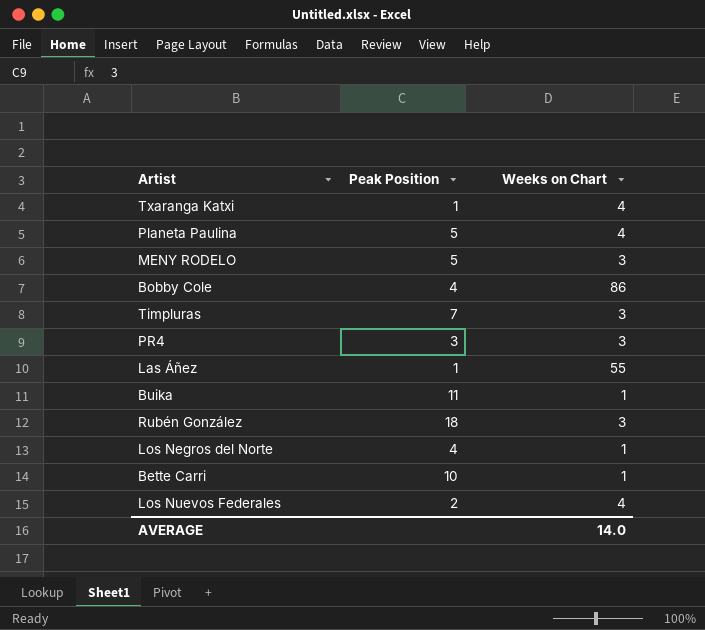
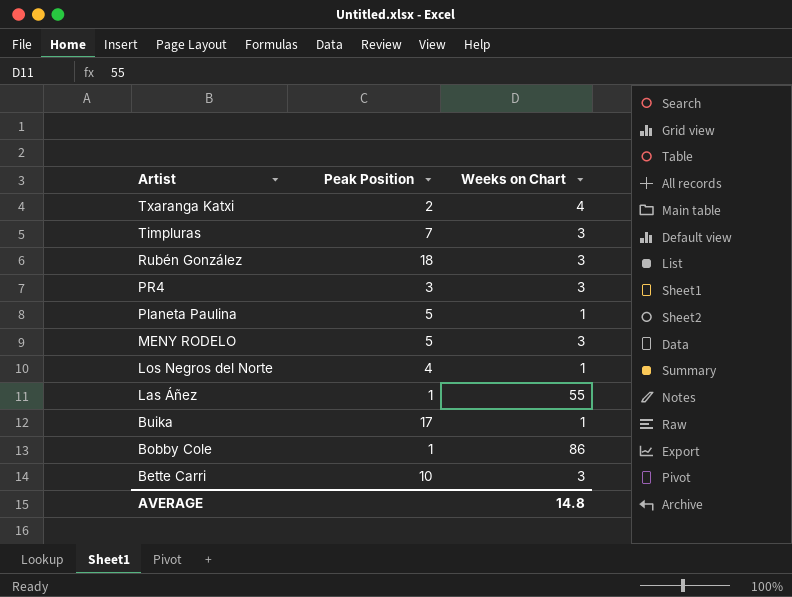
row order: none -> Artist descending
row Los Nuevos Federales: 2 | 4 -> none
Txaranga Katxi | Peak Position: 1 -> 2
Planeta Paulina | Weeks on Chart: 4 -> 1
Buika | Peak Position: 11 -> 17
Bobby Cole | Peak Position: 4 -> 1
Bette Carri | Weeks on Chart: 1 -> 3
AVERAGE | Weeks on Chart: 14.0 -> 14.8

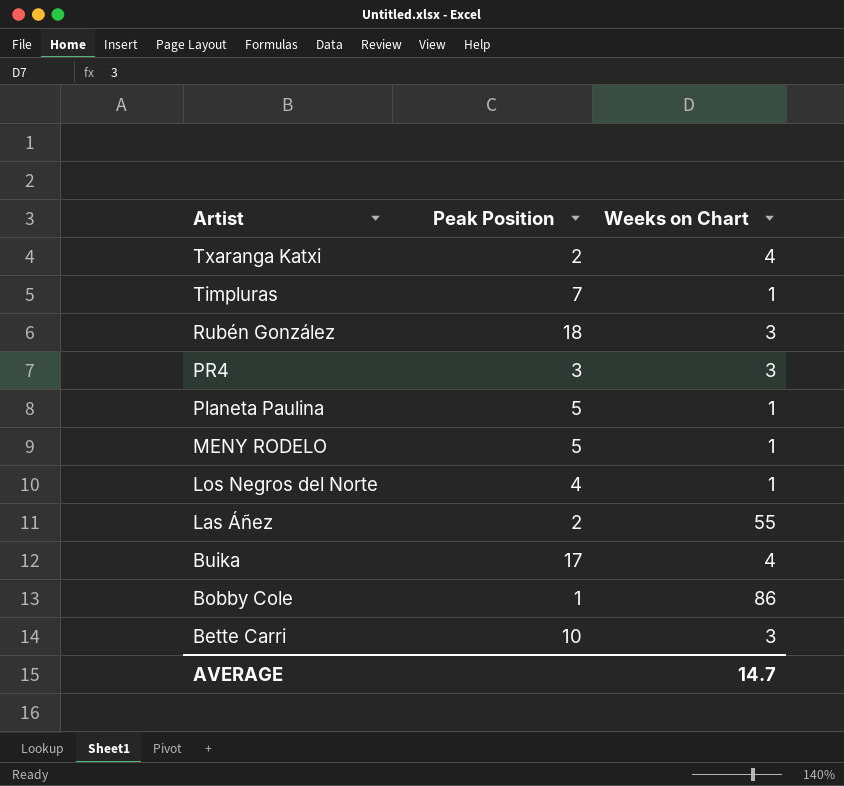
Timpluras | Weeks on Chart: 3 -> 1
MENY RODELO | Weeks on Chart: 3 -> 1
Las Áñez | Peak Position: 1 -> 2
Buika | Weeks on Chart: 1 -> 4
AVERAGE | Weeks on Chart: 14.8 -> 14.7

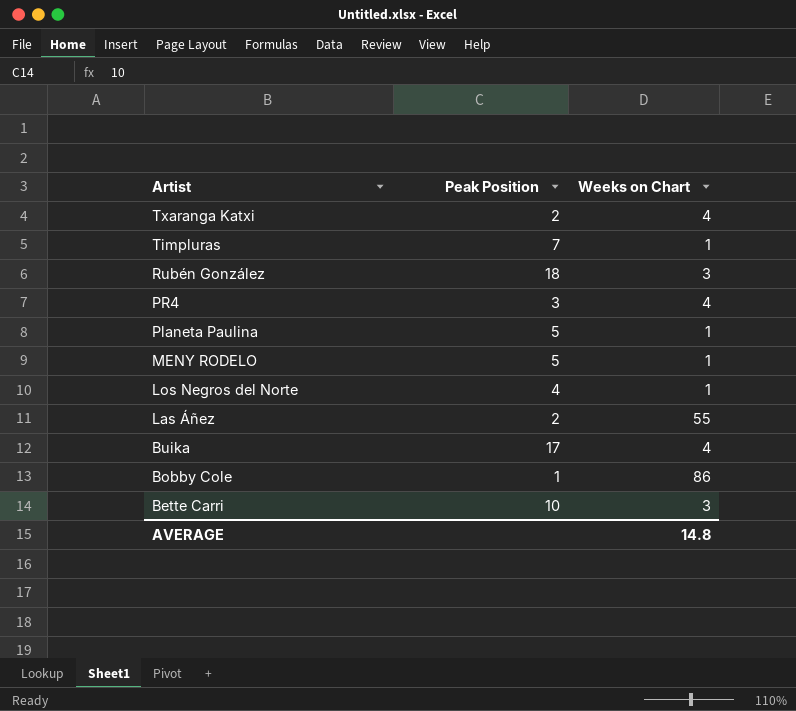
PR4 | Weeks on Chart: 3 -> 4
AVERAGE | Weeks on Chart: 14.7 -> 14.8

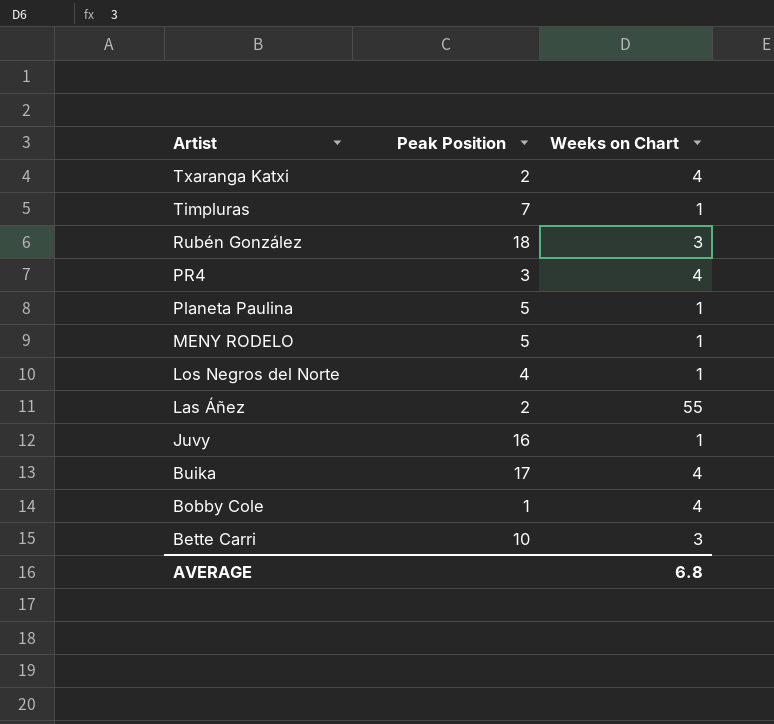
row Juvy: none -> 16 | 1
Bobby Cole | Weeks on Chart: 86 -> 4
AVERAGE | Weeks on Chart: 14.8 -> 6.8

